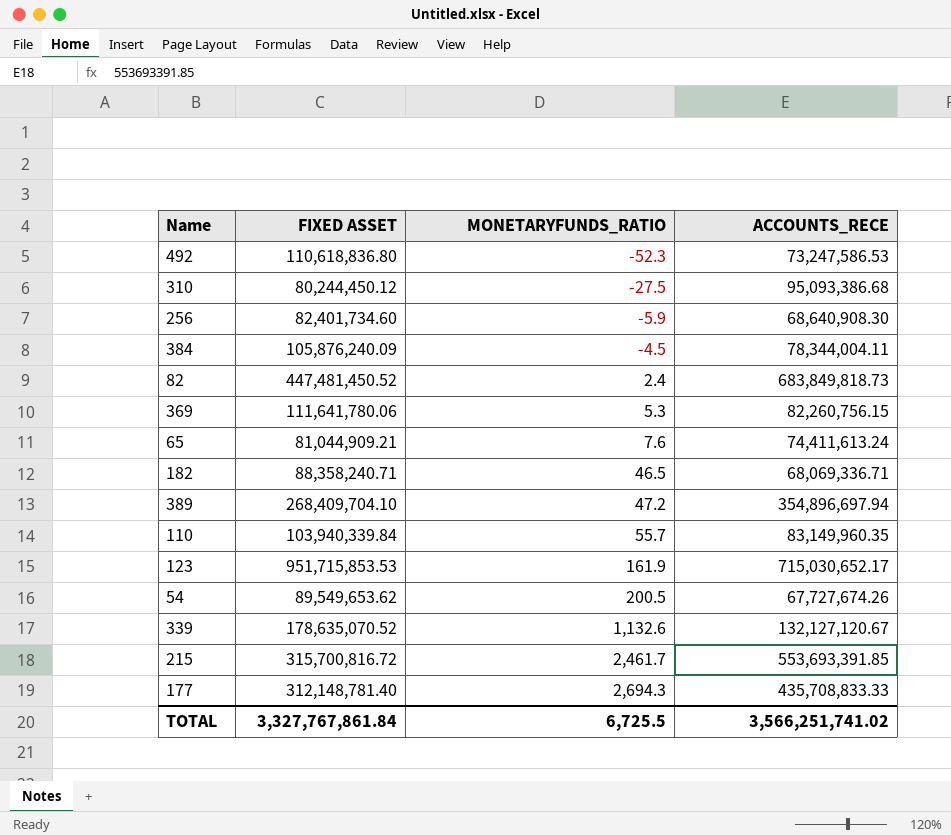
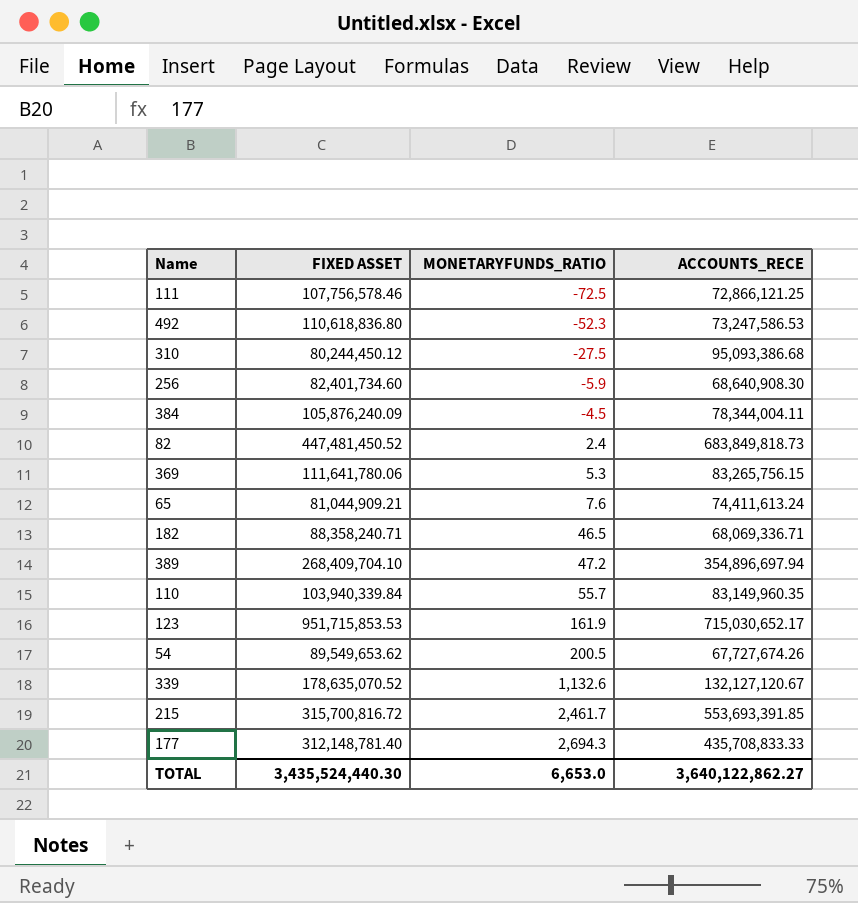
row 111: none -> 107,756,578.46 | -72.5 | 72,866,121.25
369 | ACCOUNTS_RECE: 82,260,756.15 -> 83,265,756.15
TOTAL | FIXED ASSET: 3,327,767,861.84 -> 3,435,524,440.30
TOTAL | MONETARYFUNDS_RATIO: 6,725.5 -> 6,653.0
TOTAL | ACCOUNTS_RECE: 3,566,251,741.02 -> 3,640,122,862.27

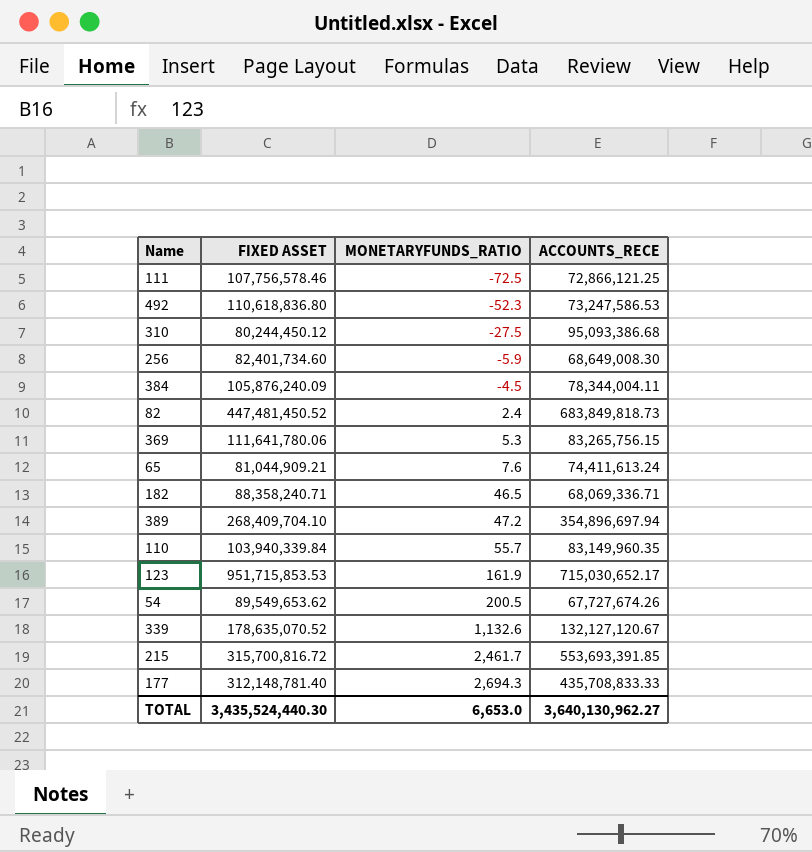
256 | ACCOUNTS_RECE: 68,640,908.30 -> 68,649,008.30
TOTAL | ACCOUNTS_RECE: 3,640,122,862.27 -> 3,640,130,962.27

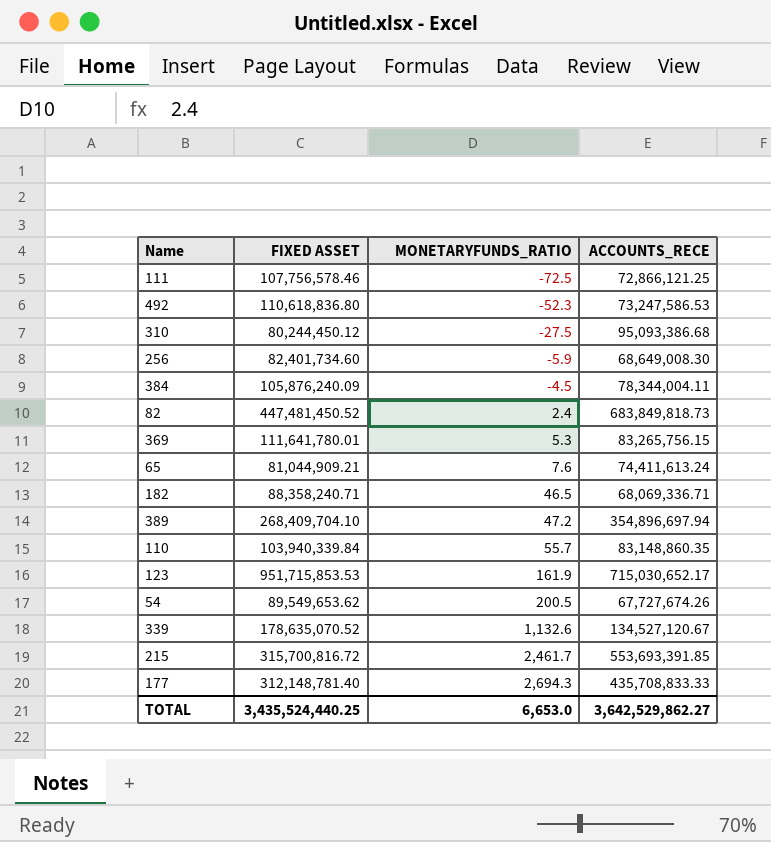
369 | FIXED ASSET: 111,641,780.06 -> 111,641,780.01
110 | ACCOUNTS_RECE: 83,149,960.35 -> 83,148,860.35
339 | ACCOUNTS_RECE: 132,127,120.67 -> 134,527,120.67
TOTAL | FIXED ASSET: 3,435,524,440.30 -> 3,435,524,440.25
TOTAL | ACCOUNTS_RECE: 3,640,130,962.27 -> 3,642,529,862.27

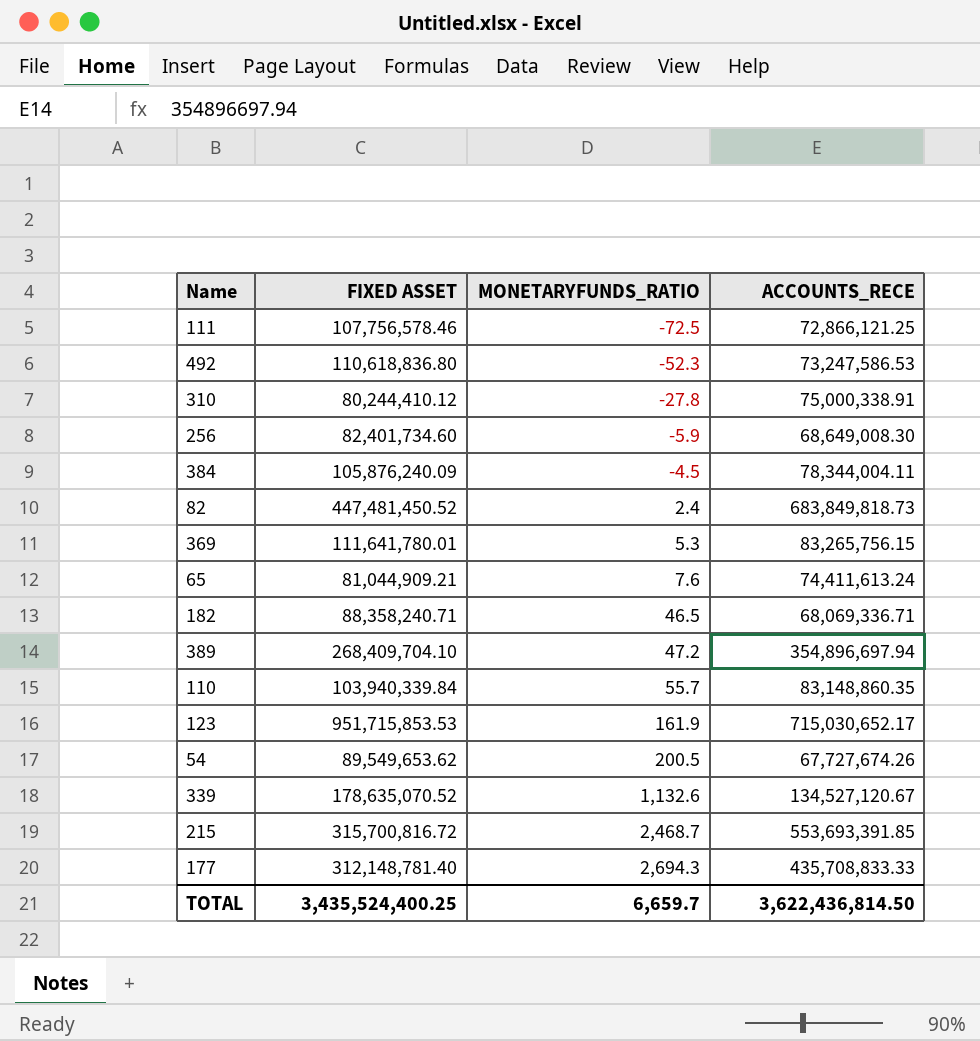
310 | FIXED ASSET: 80,244,450.12 -> 80,244,410.12
310 | MONETARYFUNDS_RATIO: -27.5 -> -27.8
310 | ACCOUNTS_RECE: 95,093,386.68 -> 75,000,338.91
215 | MONETARYFUNDS_RATIO: 2,461.7 -> 2,468.7
TOTAL | FIXED ASSET: 3,435,524,440.25 -> 3,435,524,400.25
TOTAL | MONETARYFUNDS_RATIO: 6,653.0 -> 6,659.7
TOTAL | ACCOUNTS_RECE: 3,642,529,862.27 -> 3,622,436,814.50

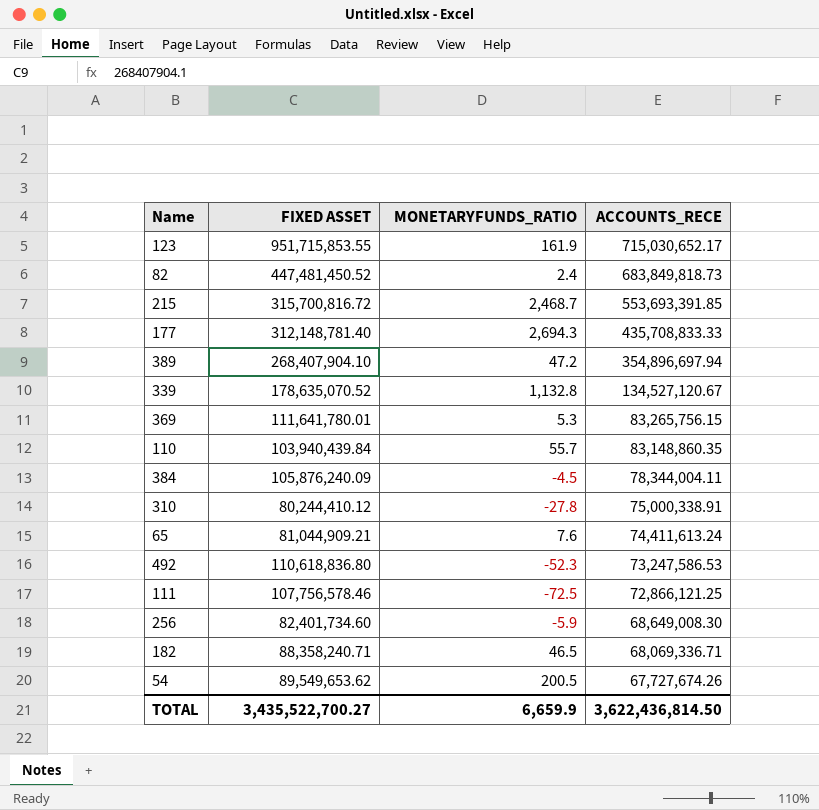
row order: MONETARYFUNDS_RATIO ascending -> ACCOUNTS_RECE descending
123 | FIXED ASSET: 951,715,853.53 -> 951,715,853.55
389 | FIXED ASSET: 268,409,704.10 -> 268,407,904.10
339 | MONETARYFUNDS_RATIO: 1,132.6 -> 1,132.8
110 | FIXED ASSET: 103,940,339.84 -> 103,940,439.84
TOTAL | FIXED ASSET: 3,435,524,400.25 -> 3,435,522,700.27
TOTAL | MONETARYFUNDS_RATIO: 6,659.7 -> 6,659.9

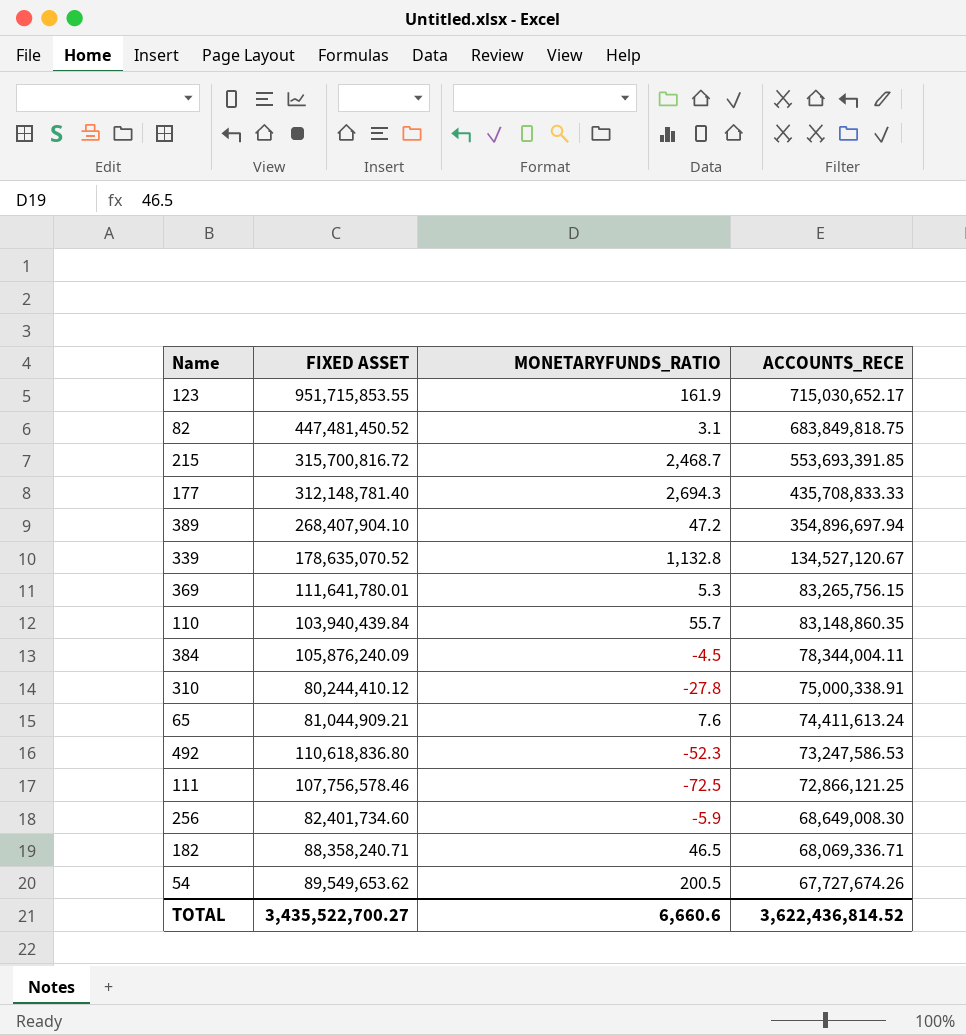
82 | MONETARYFUNDS_RATIO: 2.4 -> 3.1
82 | ACCOUNTS_RECE: 683,849,818.73 -> 683,849,818.75
TOTAL | MONETARYFUNDS_RATIO: 6,659.9 -> 6,660.6
TOTAL | ACCOUNTS_RECE: 3,622,436,814.50 -> 3,622,436,814.52

